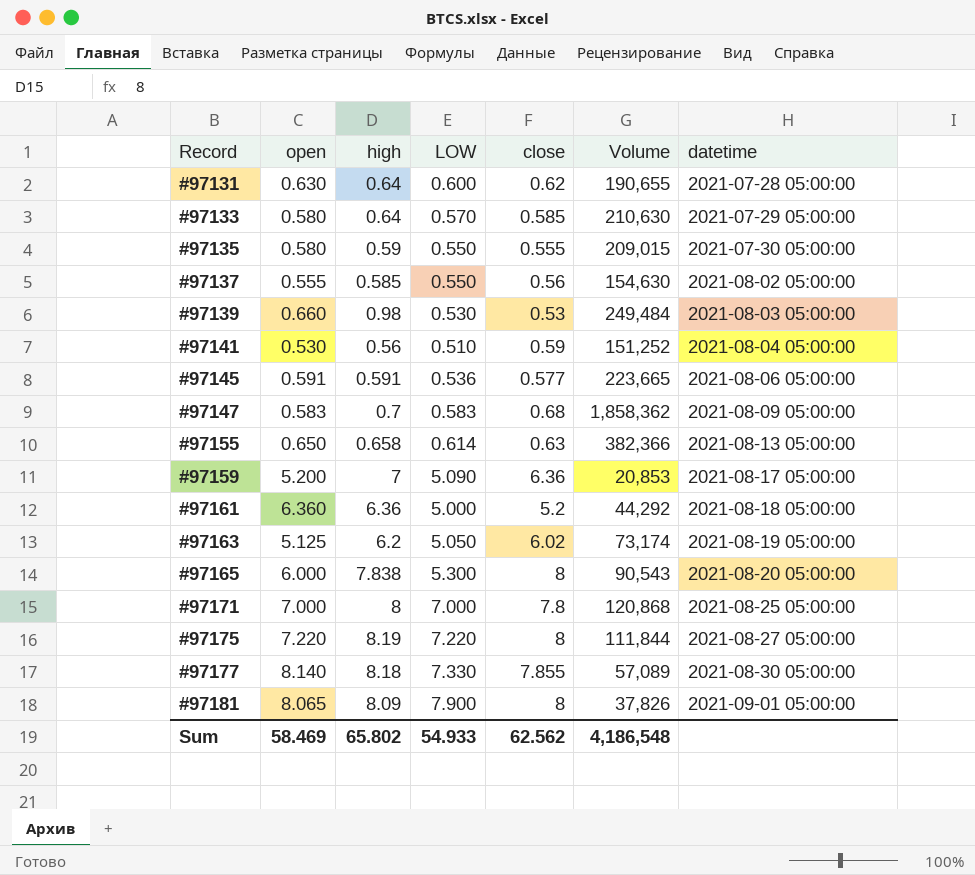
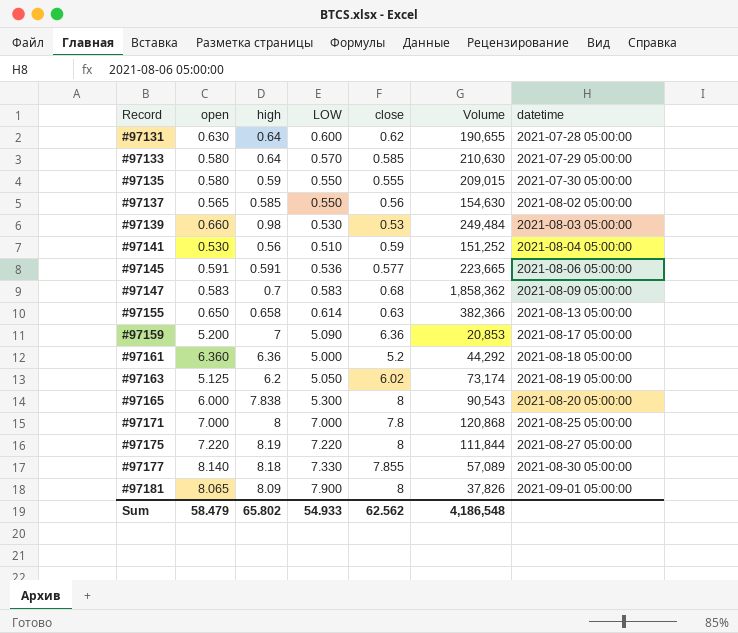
#97137 | open: 0.555 -> 0.565
Sum | open: 58.469 -> 58.479

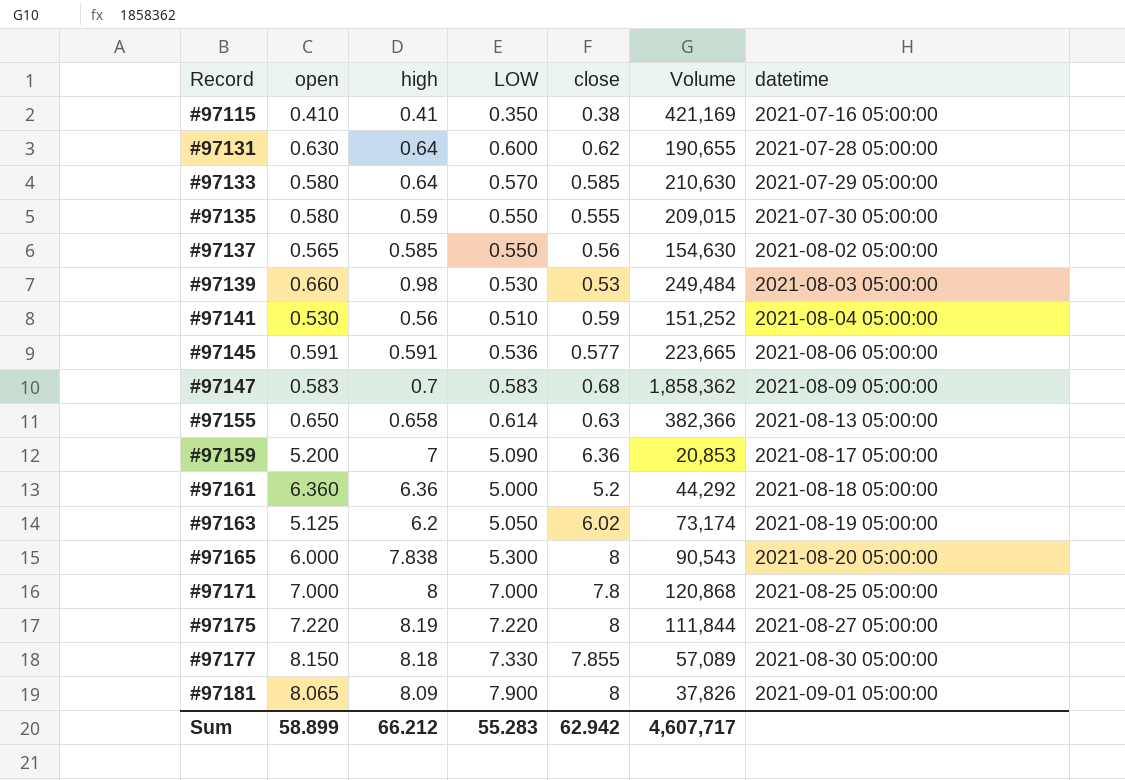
row #97115: none -> 0.410 | 0.41 | 0.350 | 0.38 | 421,169 | 2021-07-16 05:00:00
#97177 | open: 8.140 -> 8.150
Sum | open: 58.479 -> 58.899
Sum | high: 65.802 -> 66.212
Sum | LOW: 54.933 -> 55.283
Sum | close: 62.562 -> 62.942
Sum | Volume: 4,186,548 -> 4,607,717

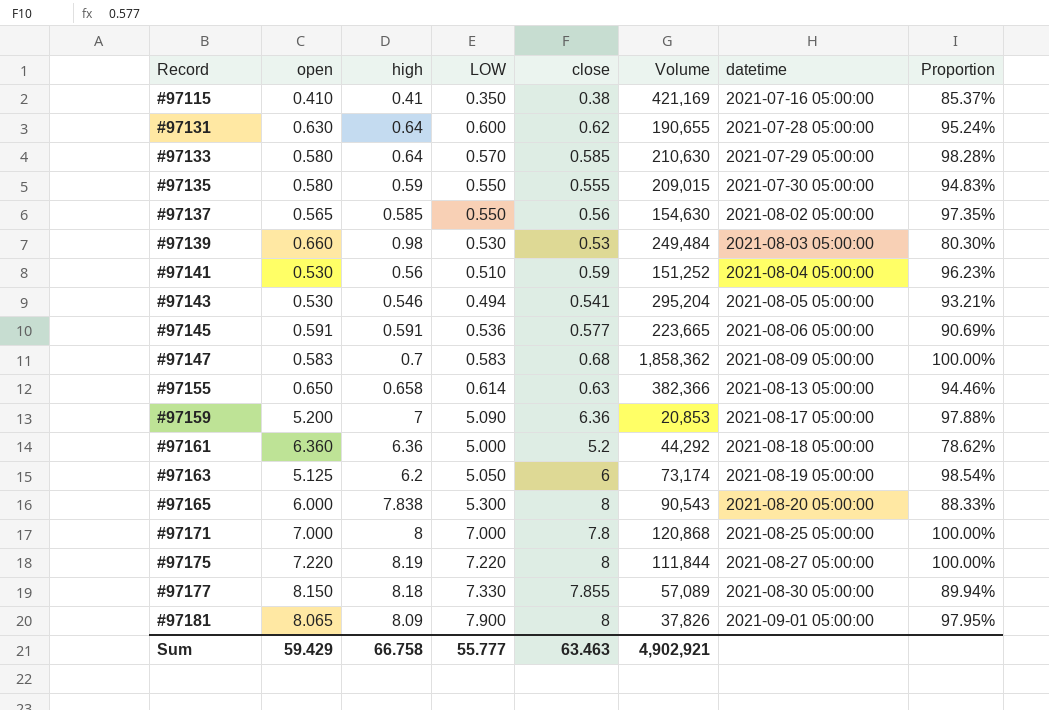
column Proportion | formula: none -> [LOW] / [open]
row #97143: none -> 0.530 | 0.546 | 0.494 | 0.541 | 295,204 | 2021-08-05 05:00:00 | 93.21%
#97163 | close: 6.02 -> 6
Sum | open: 58.899 -> 59.429
Sum | high: 66.212 -> 66.758
Sum | LOW: 55.283 -> 55.777
Sum | close: 62.942 -> 63.463
Sum | Volume: 4,607,717 -> 4,902,921

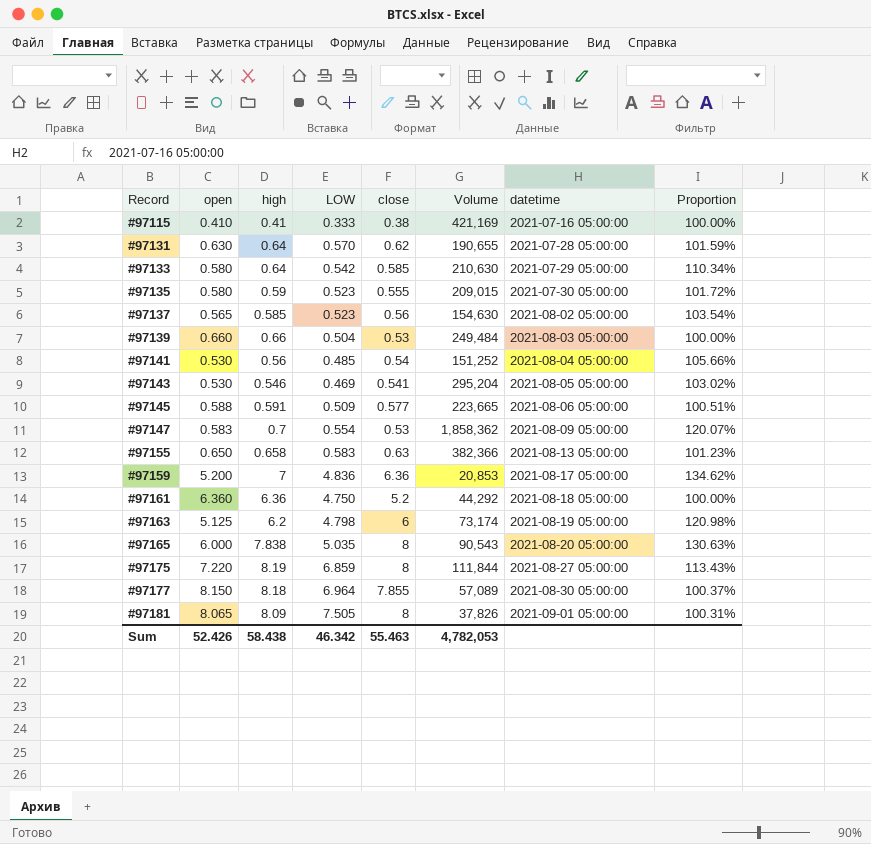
column Proportion | formula: [LOW] / [open] -> [high] / [open]
row #97171: 7.000 | 8 | 7.000 | 7.8 | 120,868 | 2021-08-25 05:00:00 | 100.00% -> none
#97115 | LOW: 0.350 -> 0.333
#97131 | LOW: 0.600 -> 0.570
#97133 | LOW: 0.570 -> 0.542
#97135 | LOW: 0.550 -> 0.523
#97137 | LOW: 0.550 -> 0.523
#97139 | high: 0.98 -> 0.66
#97139 | LOW: 0.530 -> 0.504
#97141 | LOW: 0.510 -> 0.485
#97141 | close: 0.59 -> 0.54
#97143 | LOW: 0.494 -> 0.469
#97145 | open: 0.591 -> 0.588
#97145 | LOW: 0.536 -> 0.509
#97147 | LOW: 0.583 -> 0.554
#97147 | close: 0.68 -> 0.53
#97155 | LOW: 0.614 -> 0.583
#97159 | LOW: 5.090 -> 4.836
#97161 | LOW: 5.000 -> 4.750
#97163 | LOW: 5.050 -> 4.798
#97165 | LOW: 5.300 -> 5.035
#97175 | LOW: 7.220 -> 6.859
#97177 | LOW: 7.330 -> 6.964
#97181 | LOW: 7.900 -> 7.505
Sum | open: 59.429 -> 52.426
Sum | high: 66.758 -> 58.438
Sum | LOW: 55.777 -> 46.342
Sum | close: 63.463 -> 55.463
Sum | Volume: 4,902,921 -> 4,782,053

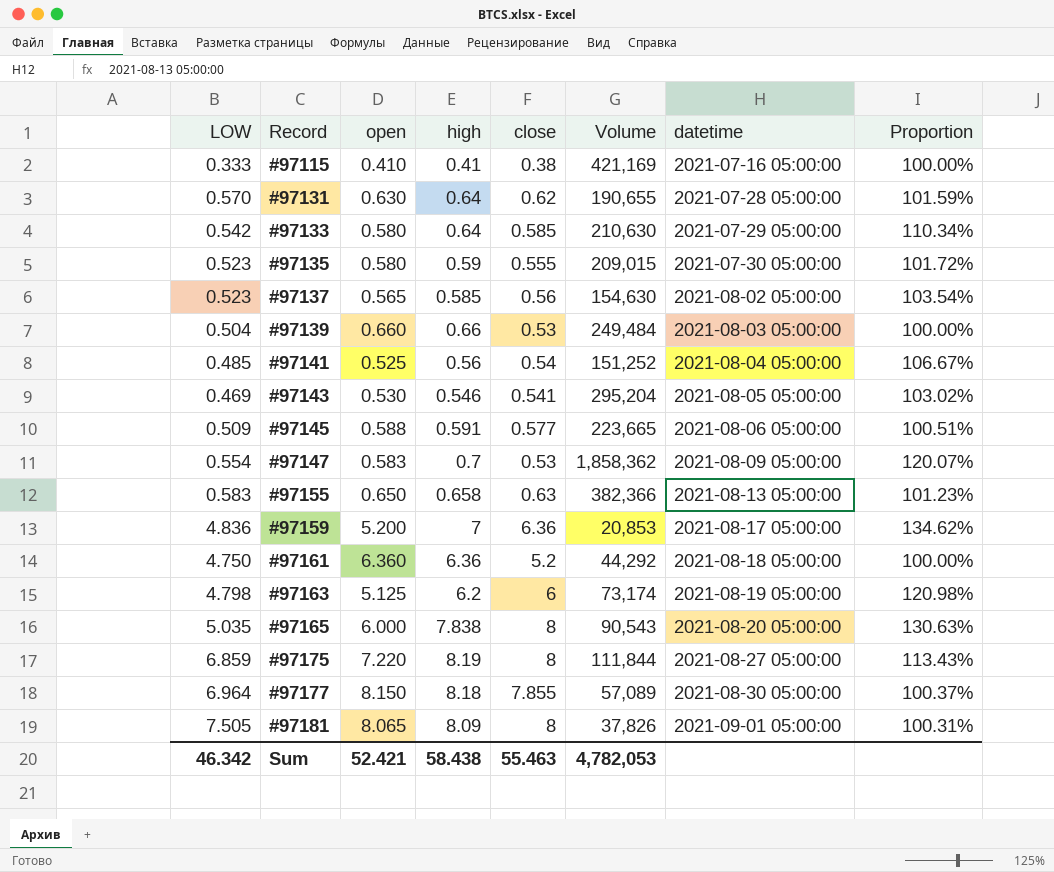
column LOW | position: 4 -> 1
#97141 | open: 0.530 -> 0.525
#97141 | Proportion: 105.66% -> 106.67%
Sum | open: 52.426 -> 52.421

